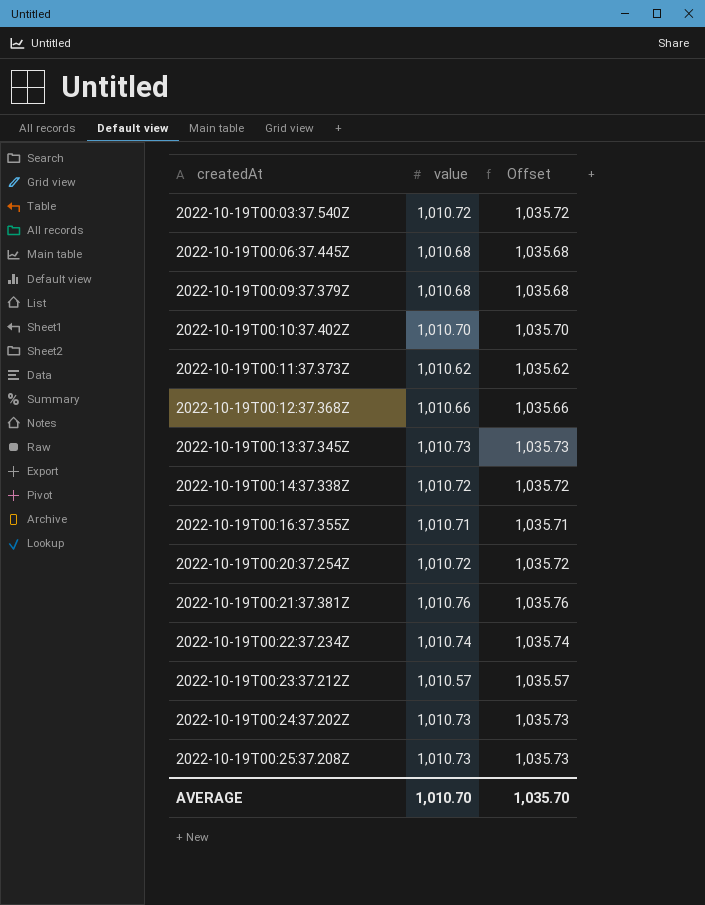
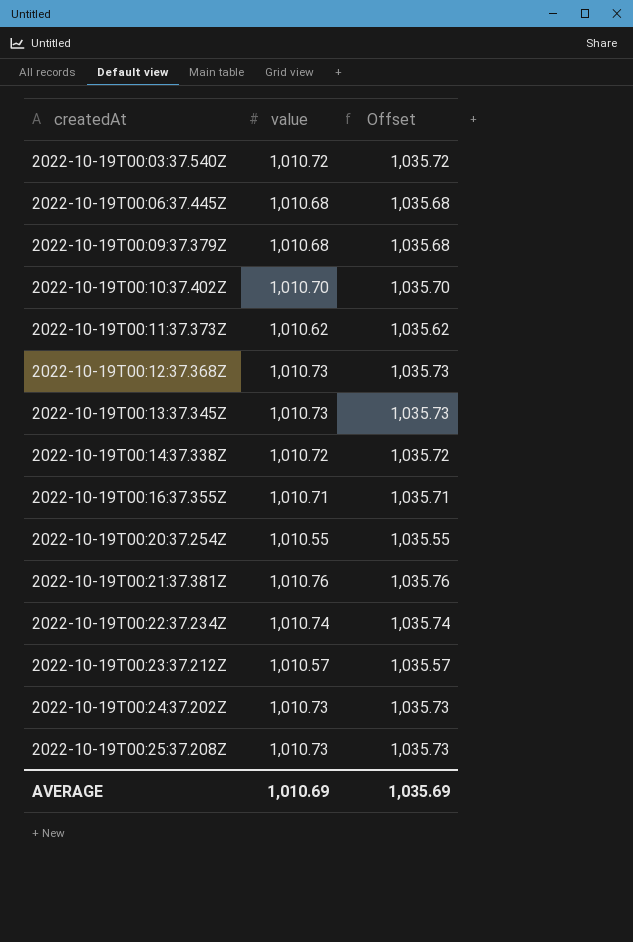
2022-10-19T00:12:37.368Z | value: 1,010.66 -> 1,010.73
2022-10-19T00:12:37.368Z | Offset: 1,035.66 -> 1,035.73
2022-10-19T00:20:37.254Z | value: 1,010.72 -> 1,010.55
2022-10-19T00:20:37.254Z | Offset: 1,035.72 -> 1,035.55
AVERAGE | value: 1,010.70 -> 1,010.69
AVERAGE | Offset: 1,035.70 -> 1,035.69

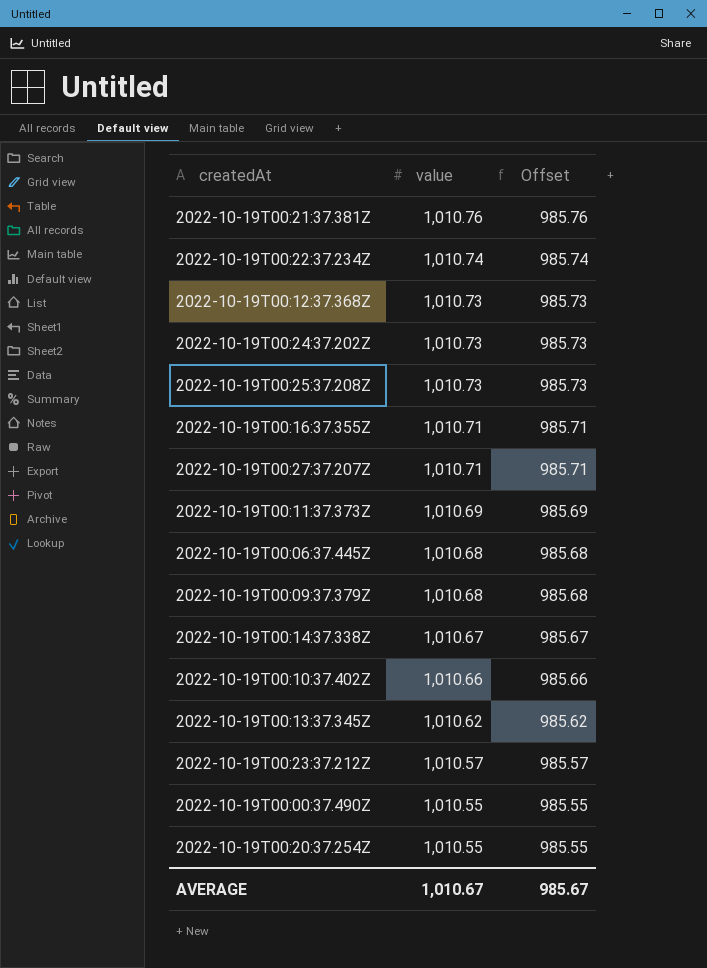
row order: createdAt ascending -> value descending
column Offset | formula: [value] + 25 -> [value] - 25
row 2022-10-19T00:03:37.540Z: 1,010.72 | 1,035.72 -> none
row 2022-10-19T00:27:37.207Z: none -> 1,010.71 | 985.71
2022-10-19T00:11:37.373Z | value: 1,010.62 -> 1,010.69
2022-10-19T00:14:37.338Z | value: 1,010.72 -> 1,010.67
2022-10-19T00:10:37.402Z | value: 1,010.70 -> 1,010.66
2022-10-19T00:13:37.345Z | value: 1,010.73 -> 1,010.62
row 2022-10-19T00:00:37.490Z: none -> 1,010.55 | 985.55
AVERAGE | value: 1,010.69 -> 1,010.67
AVERAGE | Offset: 1,035.69 -> 985.67

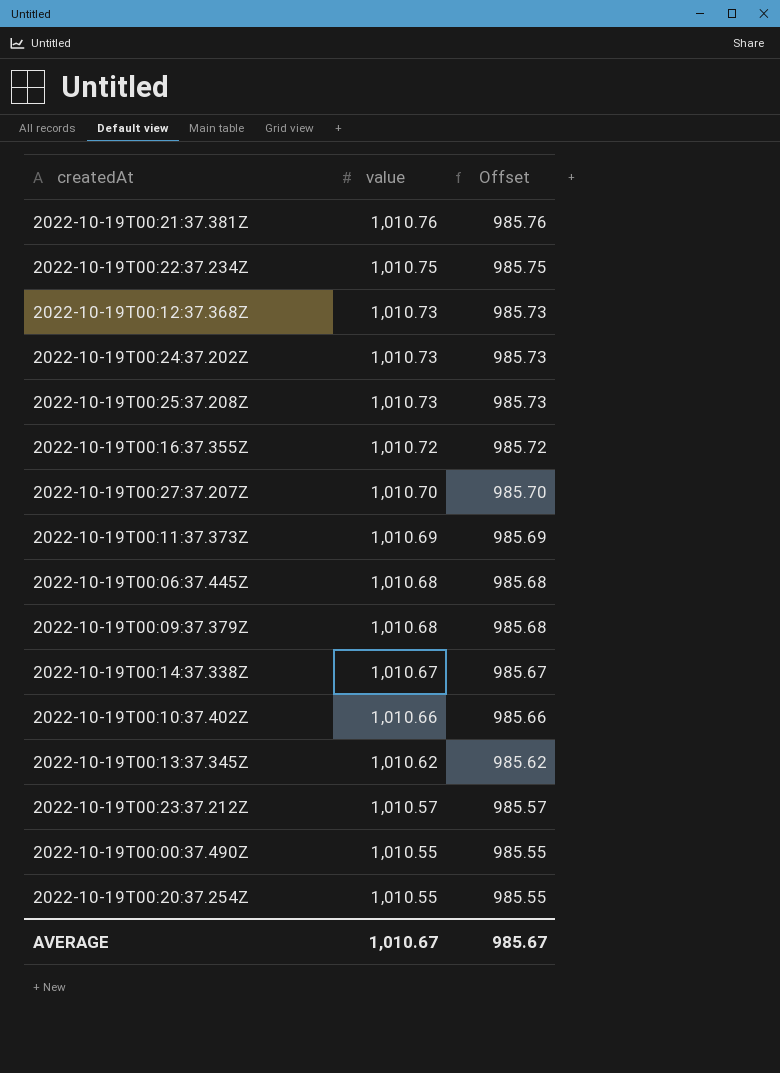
2022-10-19T00:22:37.234Z | value: 1,010.74 -> 1,010.75
2022-10-19T00:22:37.234Z | Offset: 985.74 -> 985.75
2022-10-19T00:16:37.355Z | value: 1,010.71 -> 1,010.72
2022-10-19T00:16:37.355Z | Offset: 985.71 -> 985.72
2022-10-19T00:27:37.207Z | value: 1,010.71 -> 1,010.70
2022-10-19T00:27:37.207Z | Offset: 985.71 -> 985.70

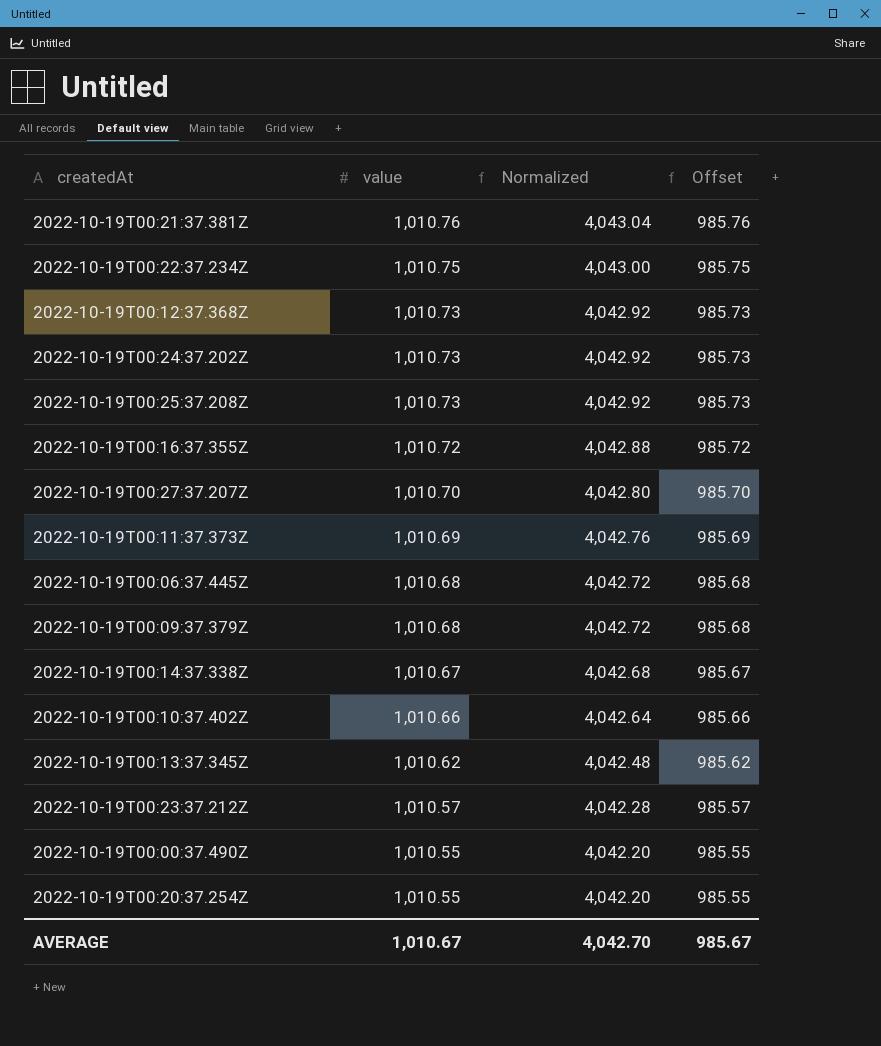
column Normalized | formula: none -> [value] * 4

